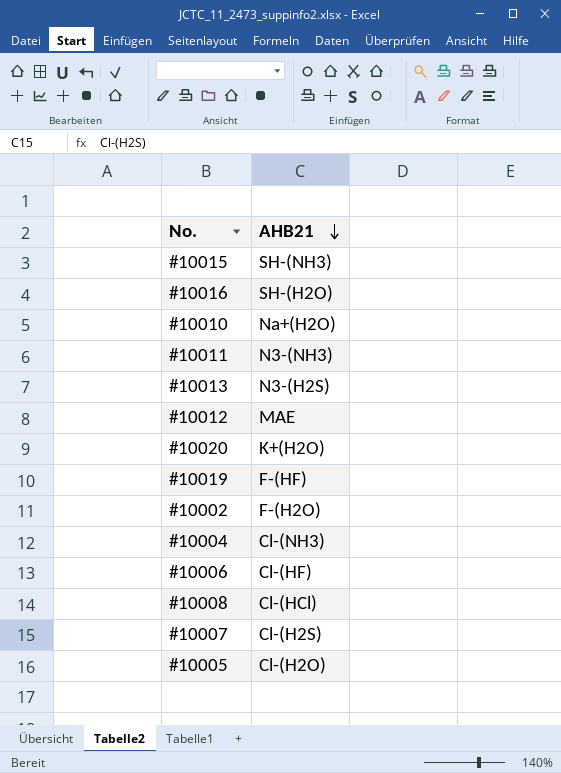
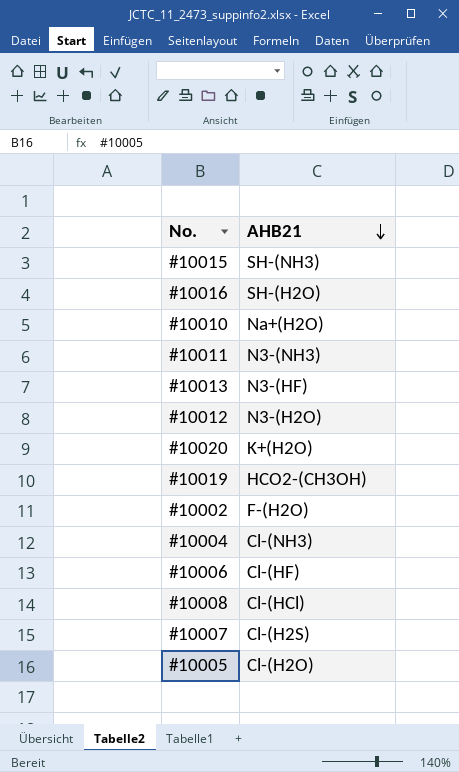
#10013 | AHB21: N3-(H2S) -> N3-(HF)
#10012 | AHB21: MAE -> N3-(H2O)
#10019 | AHB21: F-(HF) -> HCO2-(CH3OH)

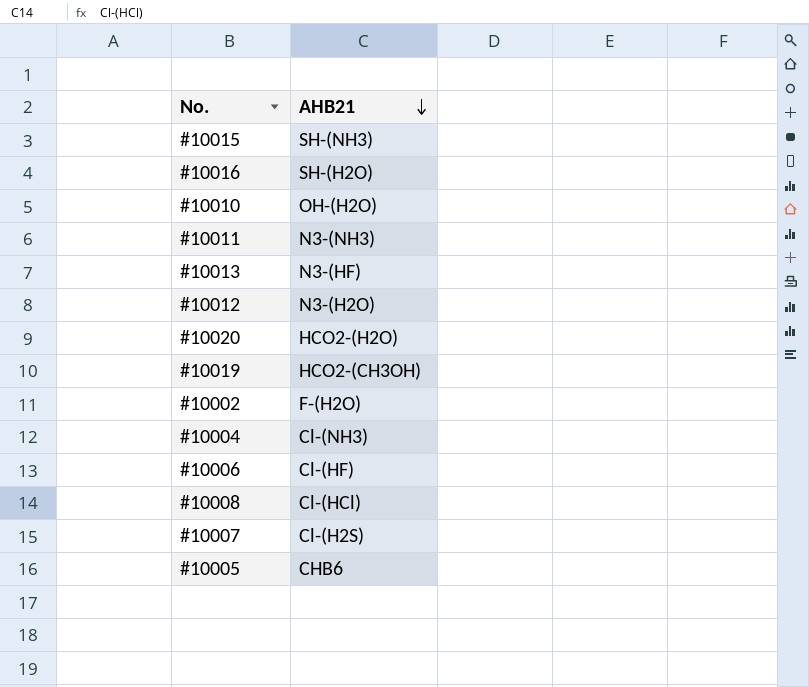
#10010 | AHB21: Na+(H2O) -> OH-(H2O)
#10020 | AHB21: K+(H2O) -> HCO2-(H2O)
#10005 | AHB21: Cl-(H2O) -> CHB6

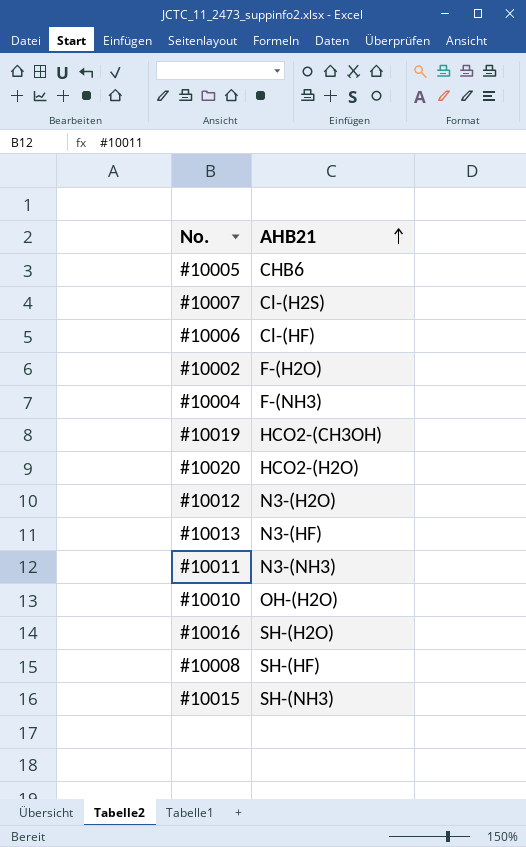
row order: AHB21 descending -> AHB21 ascending
#10004 | AHB21: Cl-(NH3) -> F-(NH3)
#10008 | AHB21: Cl-(HCl) -> SH-(HF)

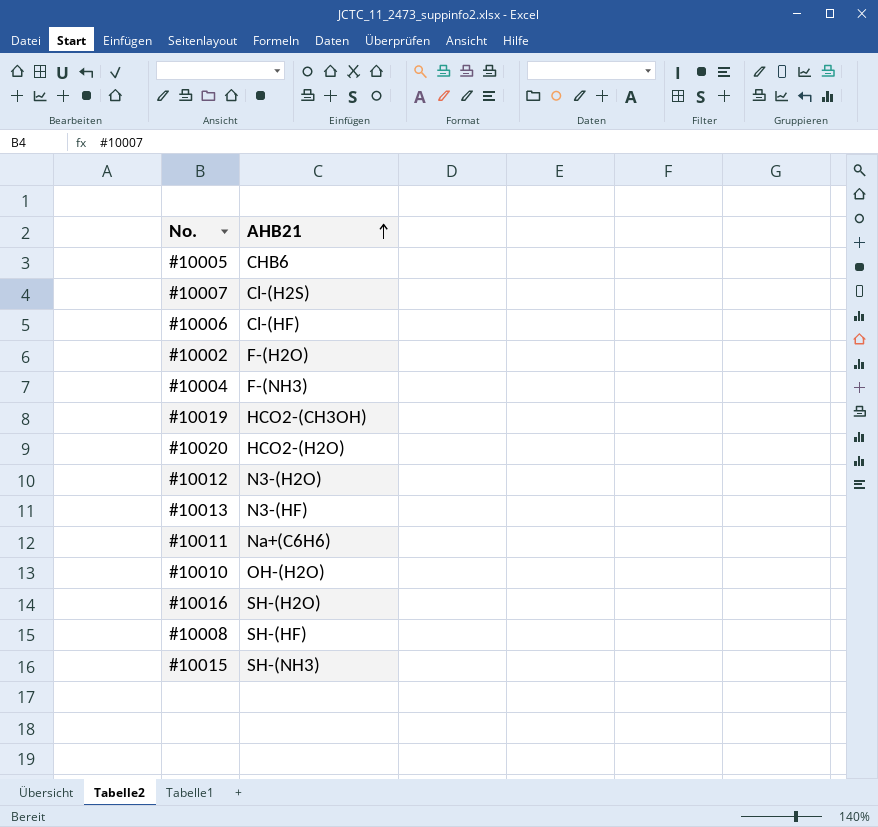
#10011 | AHB21: N3-(NH3) -> Na+(C6H6)

